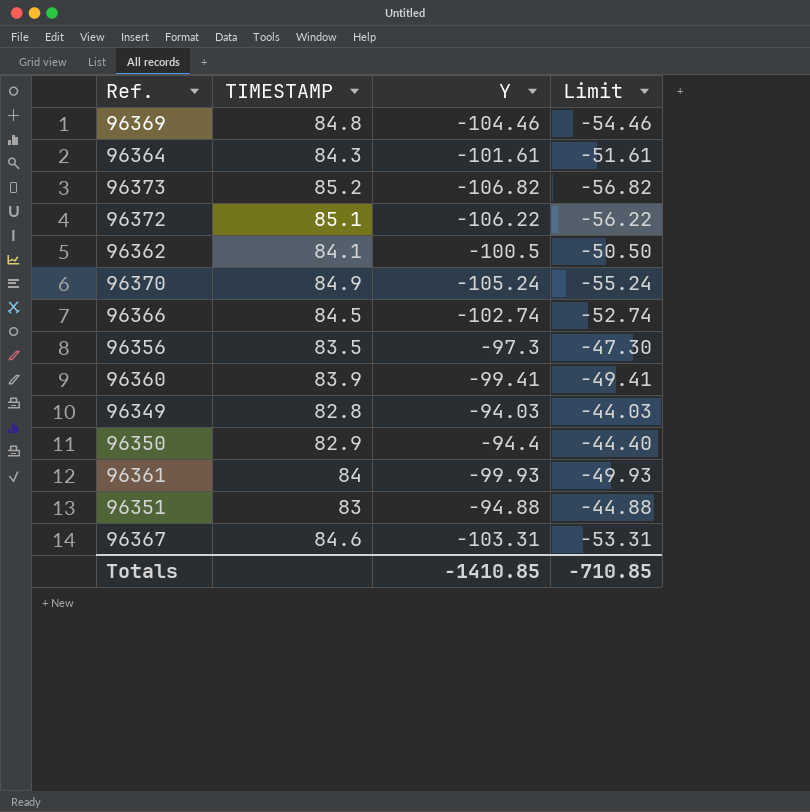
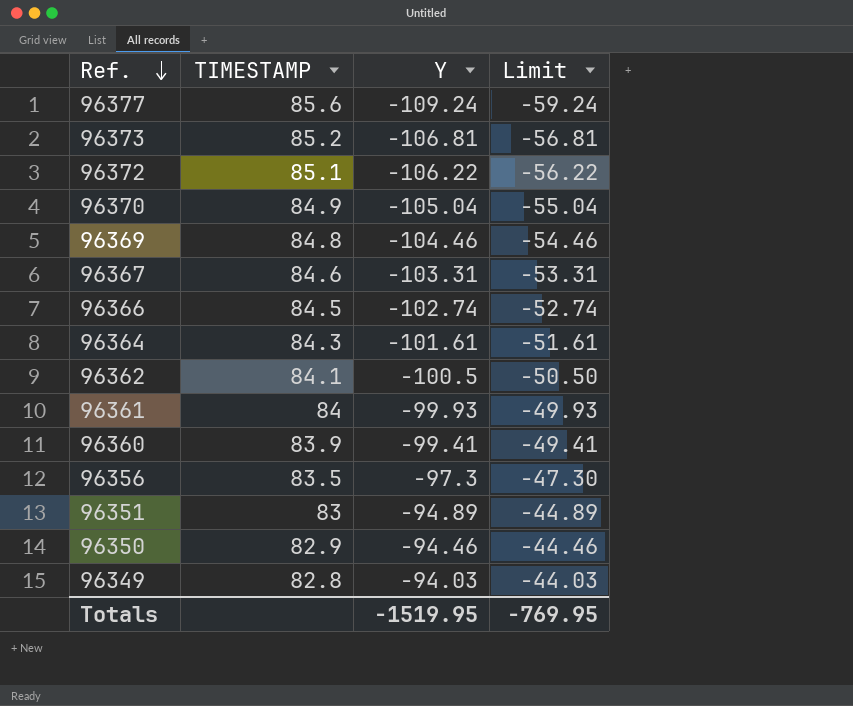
row order: none -> Ref. descending
row 96377: none -> 85.6 | -109.24 | -59.24
96373 | Y: -106.82 -> -106.81
96373 | Limit: -56.82 -> -56.81
96370 | Y: -105.24 -> -105.04
96370 | Limit: -55.24 -> -55.04
96351 | Y: -94.88 -> -94.89
96351 | Limit: -44.88 -> -44.89
96350 | Y: -94.4 -> -94.46
96350 | Limit: -44.40 -> -44.46
Totals | Y: -1410.85 -> -1519.95
Totals | Limit: -710.85 -> -769.95

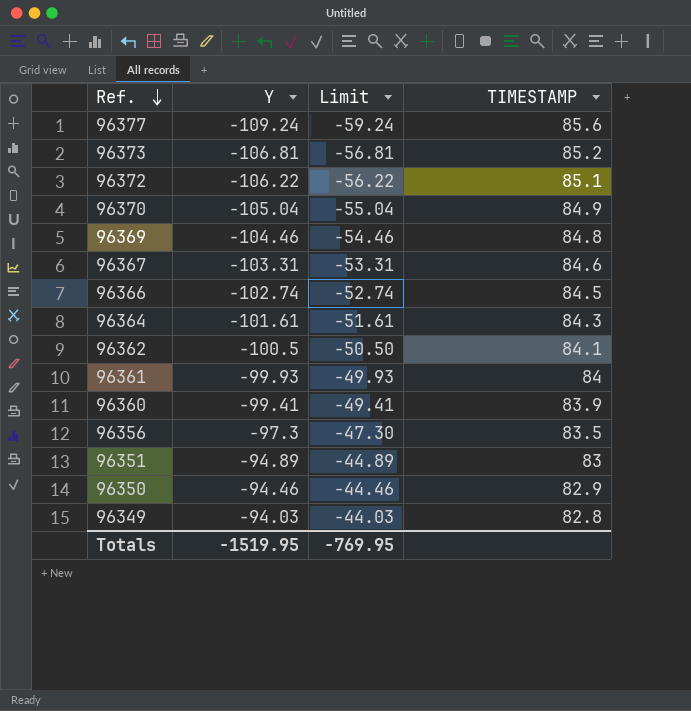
column TIMESTAMP | position: 2 -> 4

